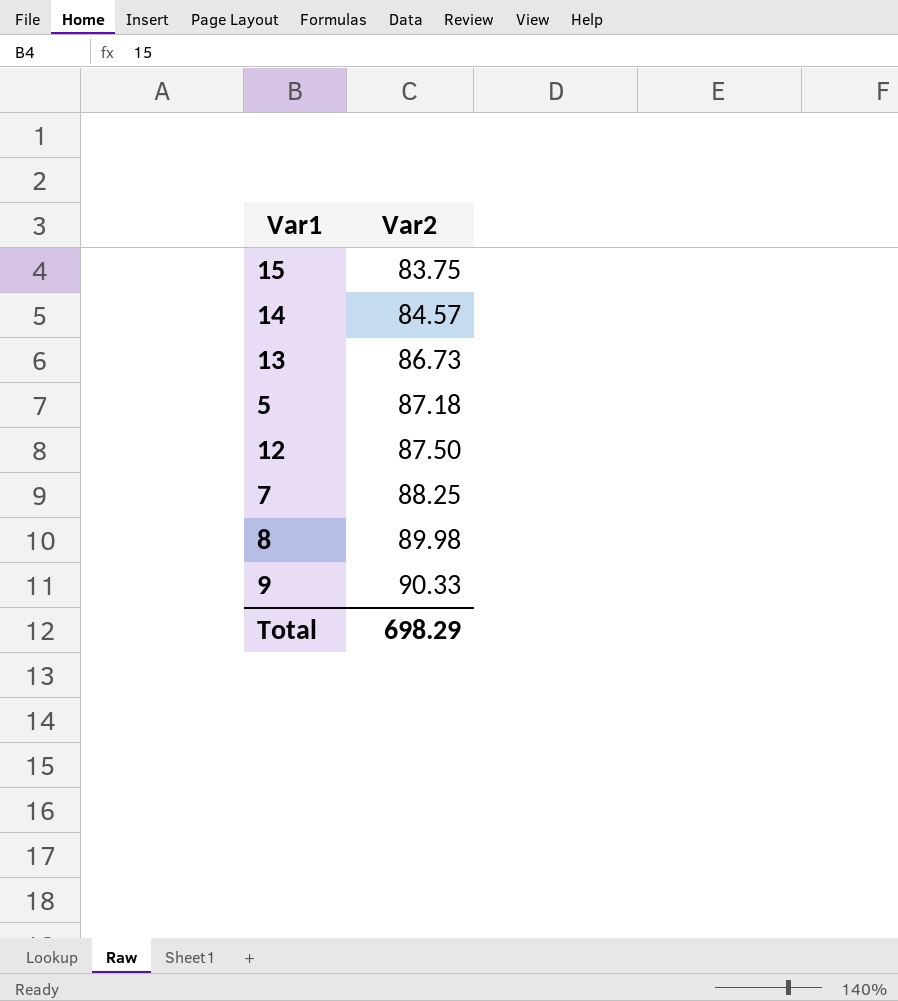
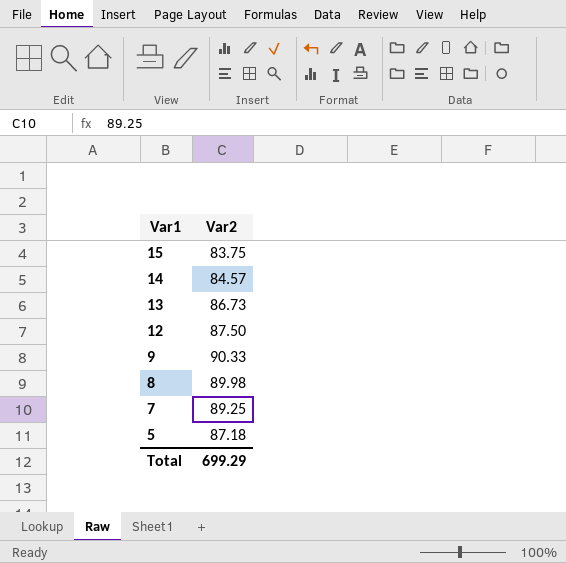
row order: Var2 ascending -> Var1 descending
7 | Var2: 88.25 -> 89.25
Total | Var2: 698.29 -> 699.29

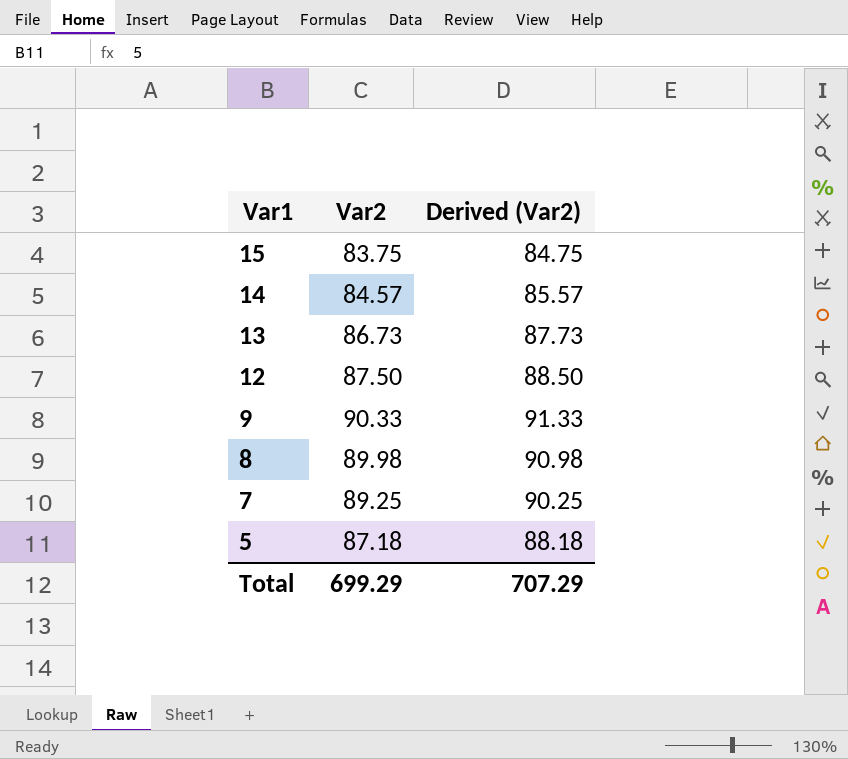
column Derived (Var2) | formula: none -> [Var2] + 1

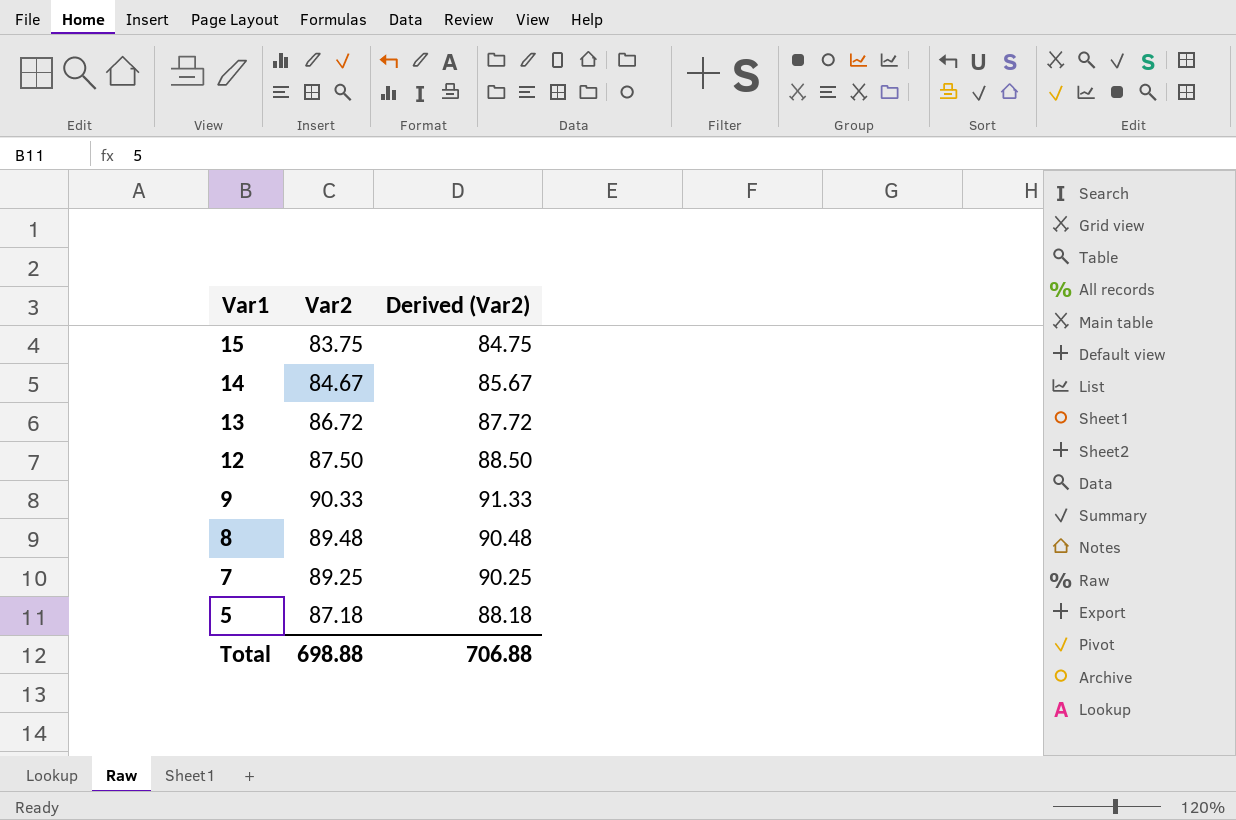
14 | Var2: 84.57 -> 84.67
14 | Derived (Var2): 85.57 -> 85.67
13 | Var2: 86.73 -> 86.72
13 | Derived (Var2): 87.73 -> 87.72
8 | Var2: 89.98 -> 89.48
8 | Derived (Var2): 90.98 -> 90.48
Total | Var2: 699.29 -> 698.88
Total | Derived (Var2): 707.29 -> 706.88

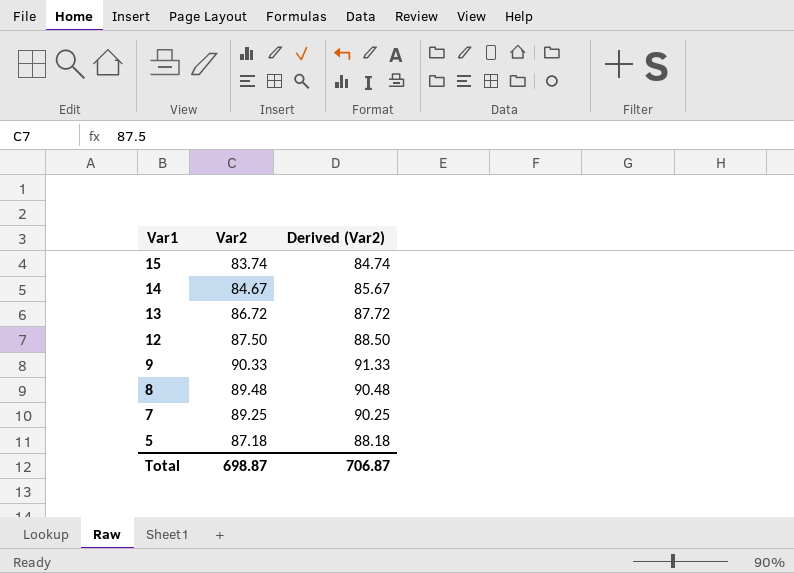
15 | Var2: 83.75 -> 83.74
15 | Derived (Var2): 84.75 -> 84.74
Total | Var2: 698.88 -> 698.87
Total | Derived (Var2): 706.88 -> 706.87

